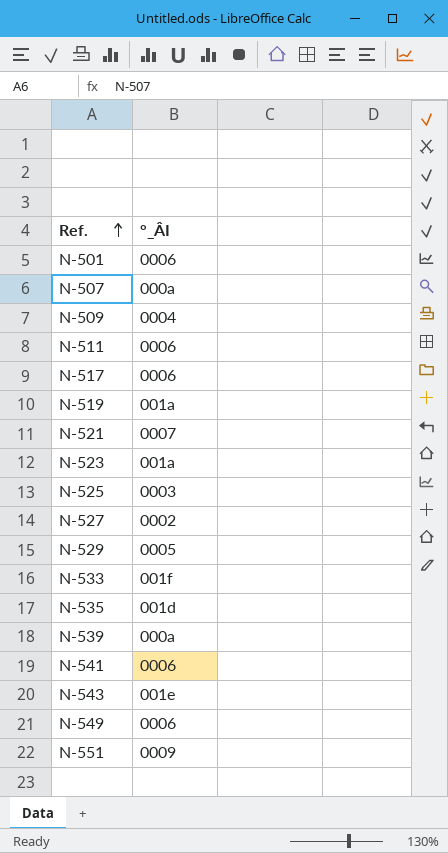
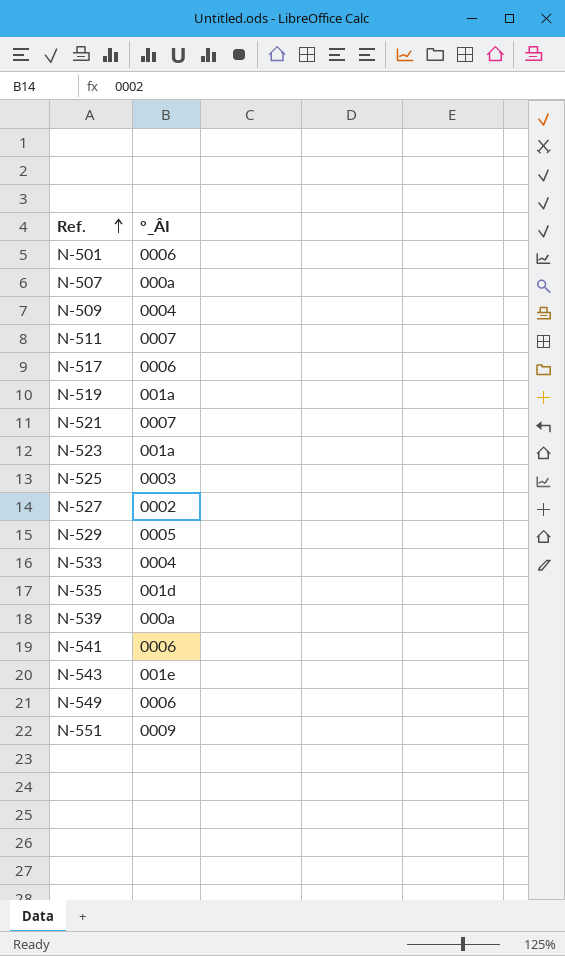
N-511 | °_ÂI: 0006 -> 0007
N-533 | °_ÂI: 001f -> 0004

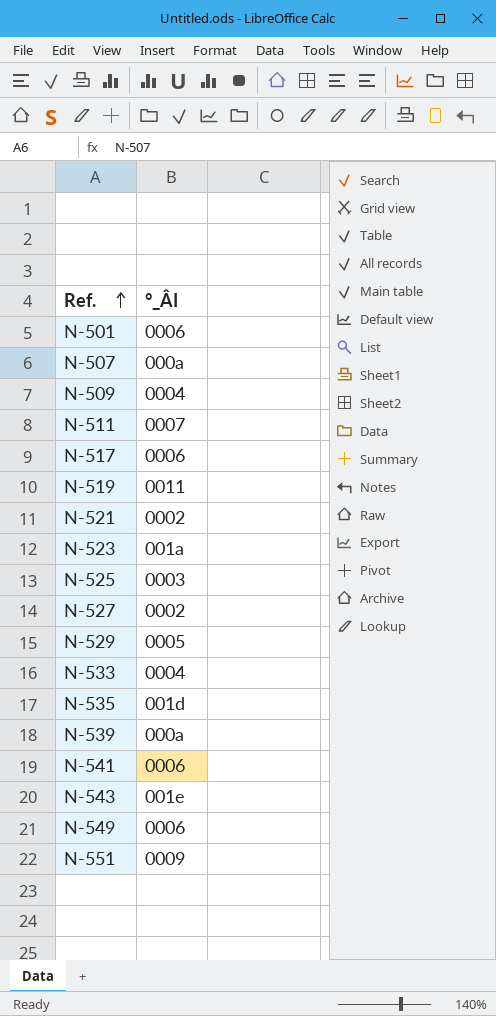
N-519 | °_ÂI: 001a -> 0011
N-521 | °_ÂI: 0007 -> 0002

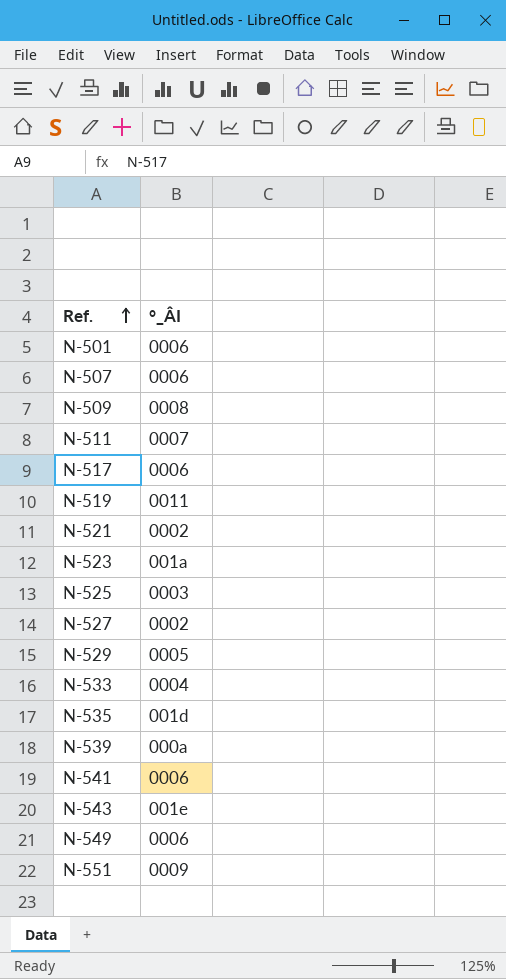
N-507 | °_ÂI: 000a -> 0006
N-509 | °_ÂI: 0004 -> 0008

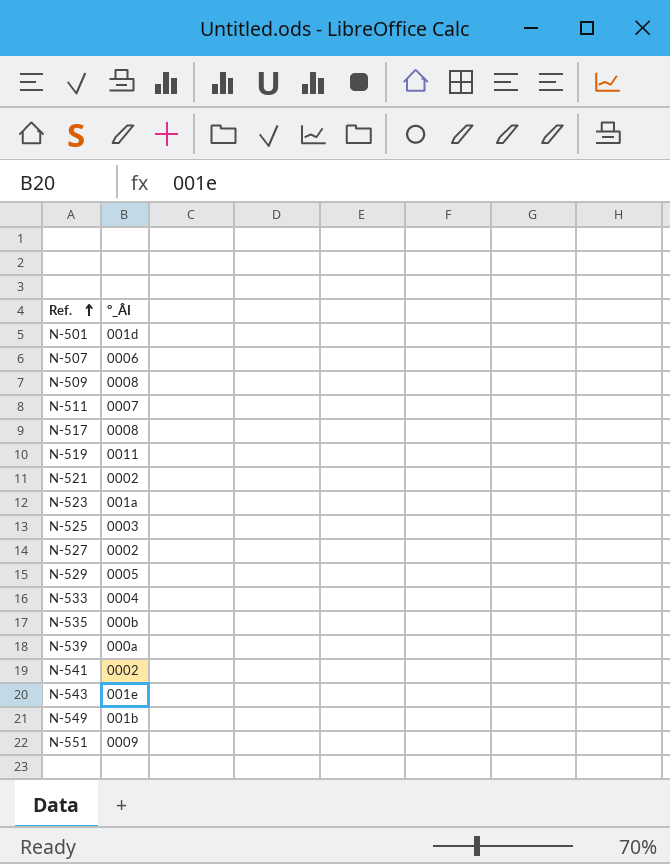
N-501 | °_ÂI: 0006 -> 001d
N-517 | °_ÂI: 0006 -> 0008
N-535 | °_ÂI: 001d -> 000b
N-541 | °_ÂI: 0006 -> 0002
N-549 | °_ÂI: 0006 -> 001b

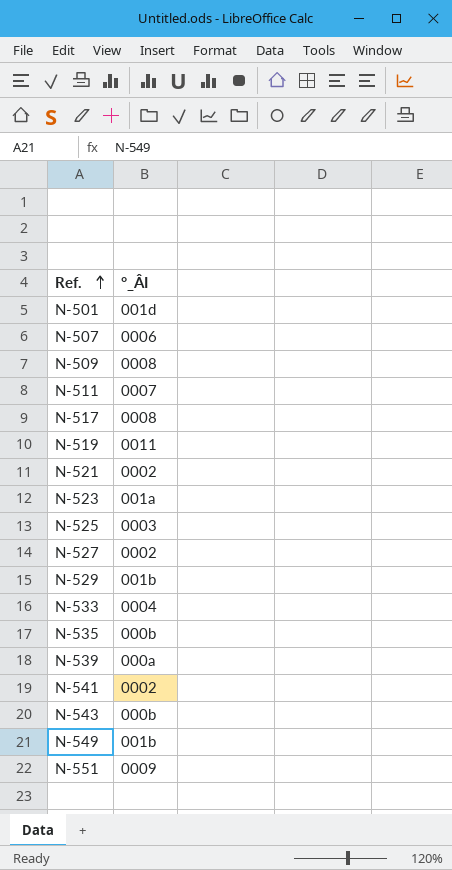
N-529 | °_ÂI: 0005 -> 001b
N-543 | °_ÂI: 001e -> 000b

